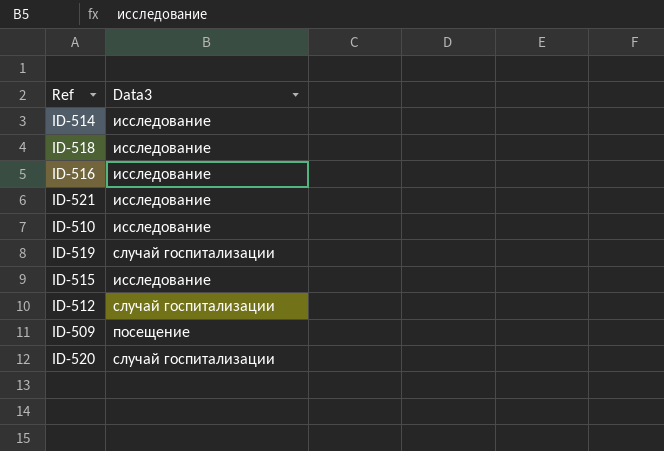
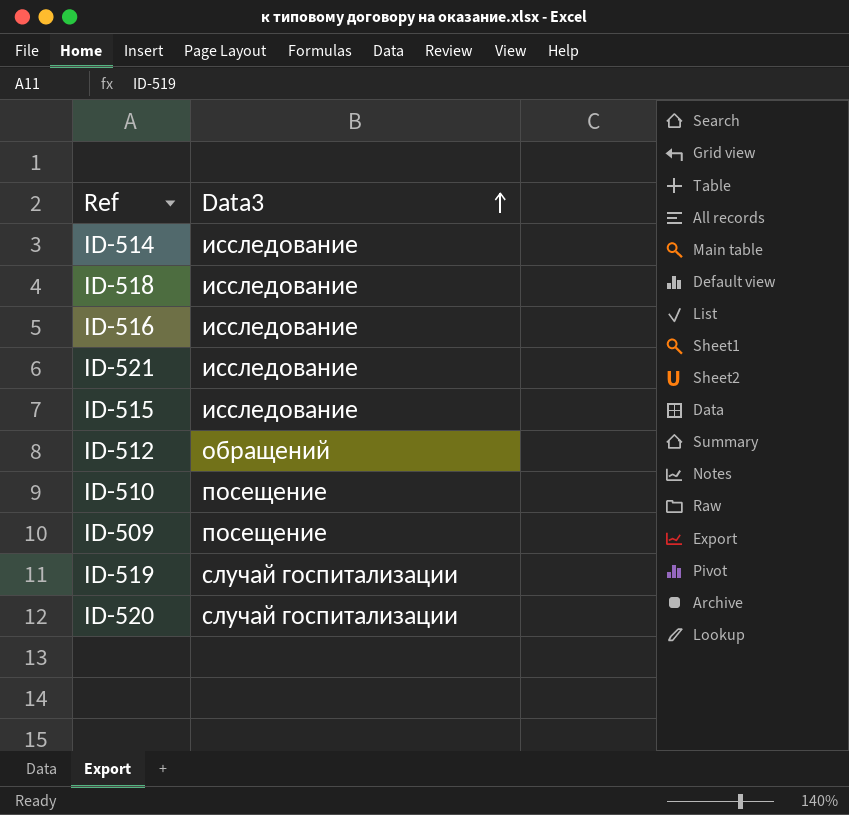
row order: none -> Data3 ascending
ID-512 | Data3: случай госпитализации -> обращений
ID-510 | Data3: исследование -> посещение

